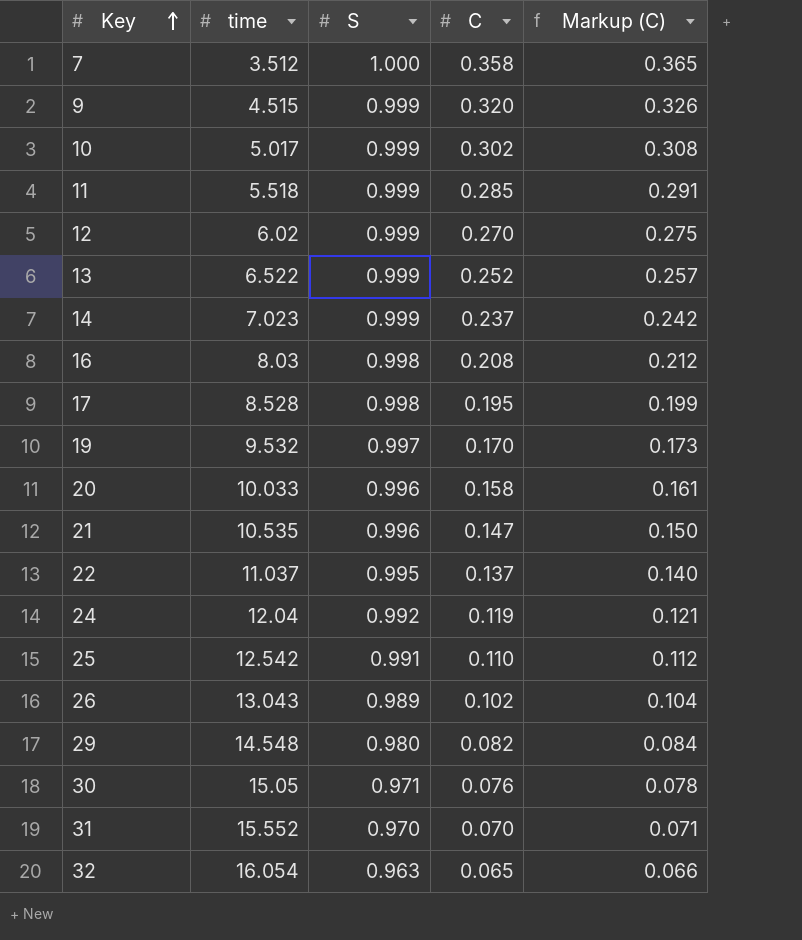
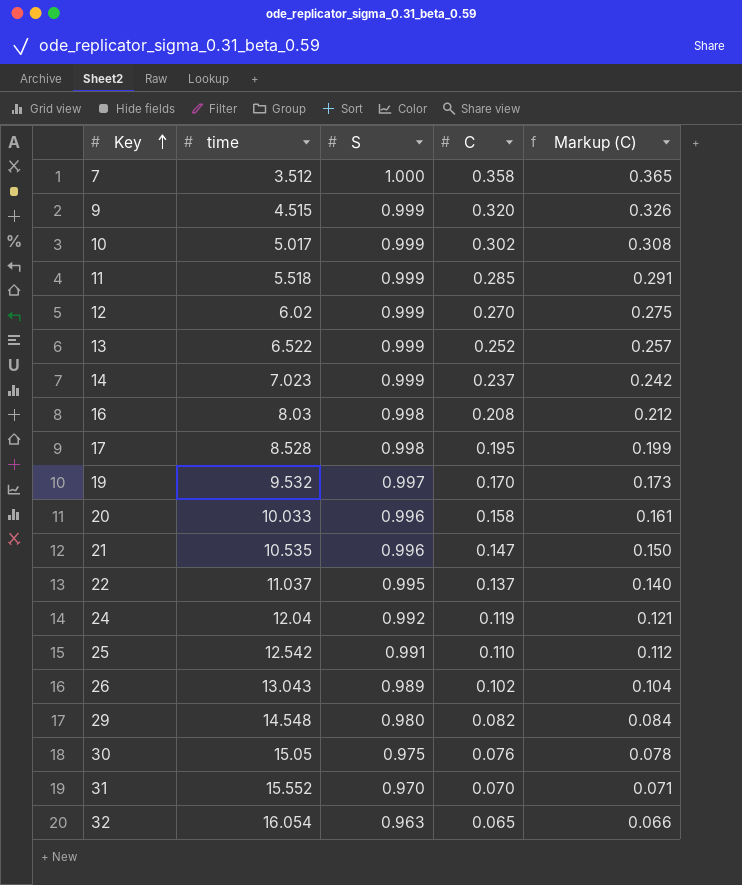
30 | S: 0.971 -> 0.975

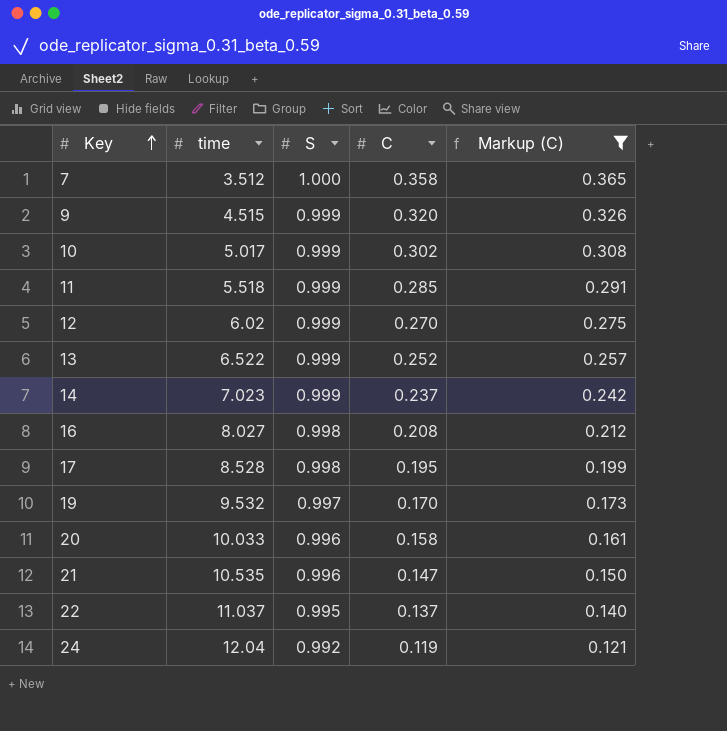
filter: none -> Markup (C) >= 0.121
16 | time: 8.03 -> 8.027

